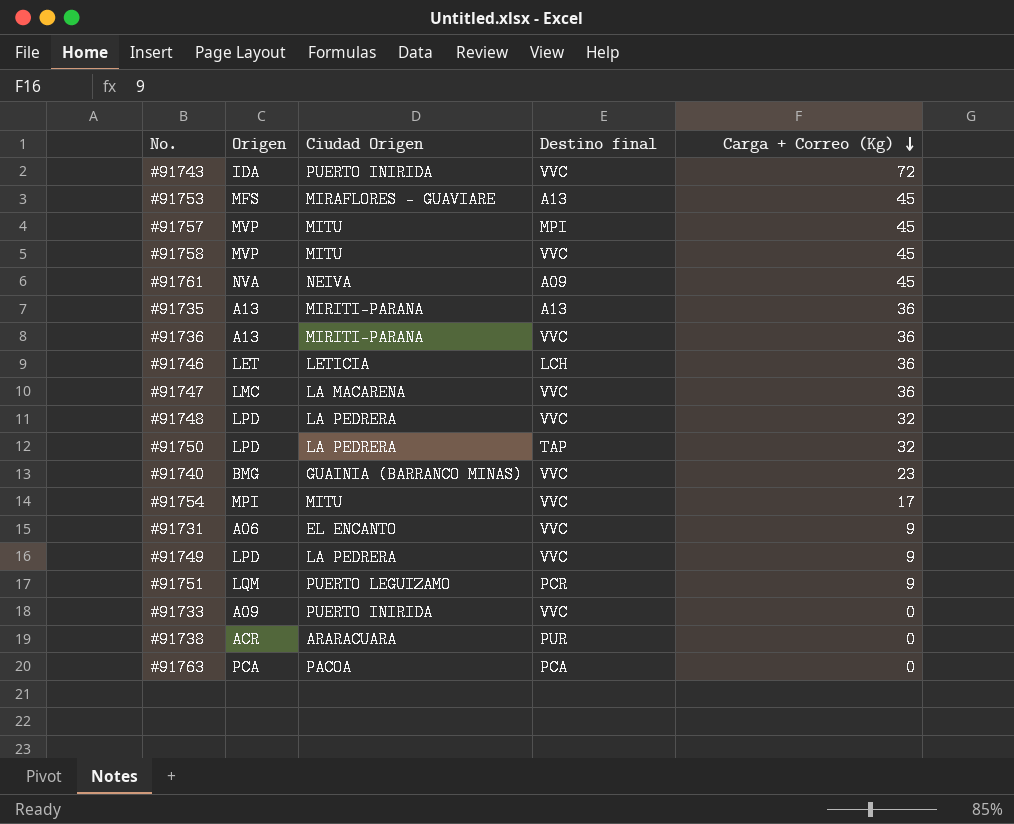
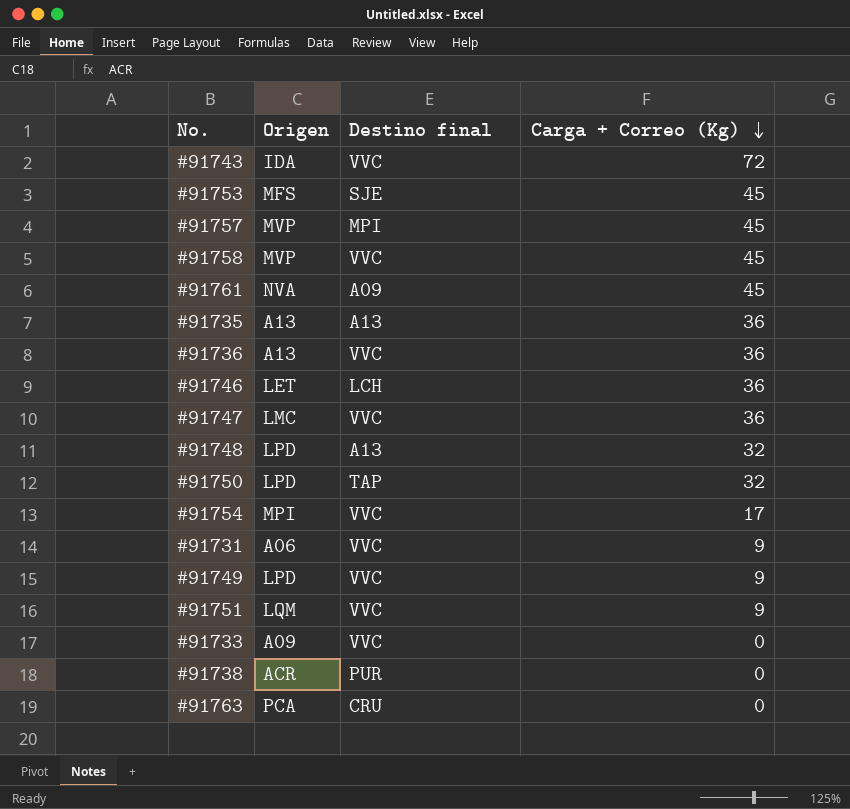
column Ciudad Origen | position: 3 -> none
row #91740: BMG | GUAINIA (BARRANCO MINAS) | VVC | 23 -> none
#91753 | Destino final: A13 -> SJE
#91748 | Destino final: VVC -> A13
#91751 | Destino final: PCR -> VVC
#91763 | Destino final: PCA -> CRU

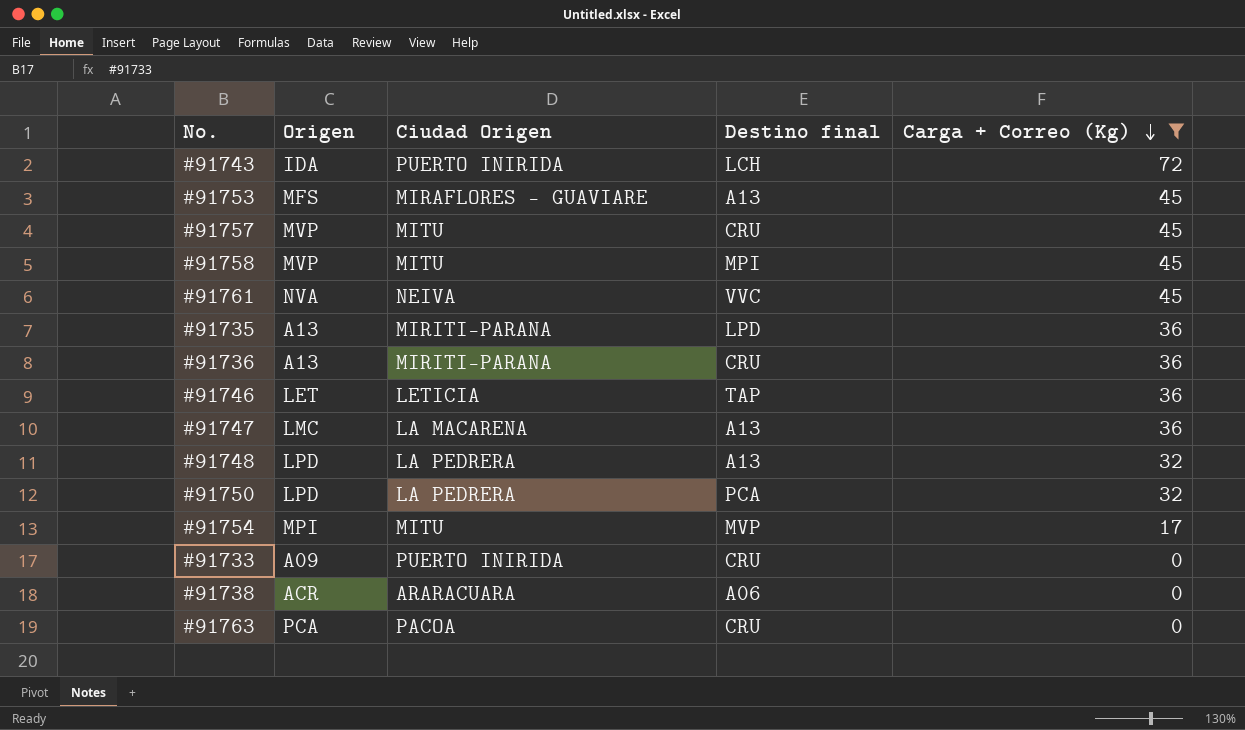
filter: none -> Carga + Correo (Kg) != 9
column Ciudad Origen | position: none -> 3
#91743 | Destino final: VVC -> LCH
#91753 | Destino final: SJE -> A13
#91757 | Destino final: MPI -> CRU
#91758 | Destino final: VVC -> MPI
#91761 | Destino final: A09 -> VVC
#91735 | Destino final: A13 -> LPD
#91736 | Destino final: VVC -> CRU
#91746 | Destino final: LCH -> TAP
#91747 | Destino final: VVC -> A13
#91750 | Destino final: TAP -> PCA
#91754 | Destino final: VVC -> MVP
#91733 | Destino final: VVC -> CRU
#91738 | Destino final: PUR -> A06

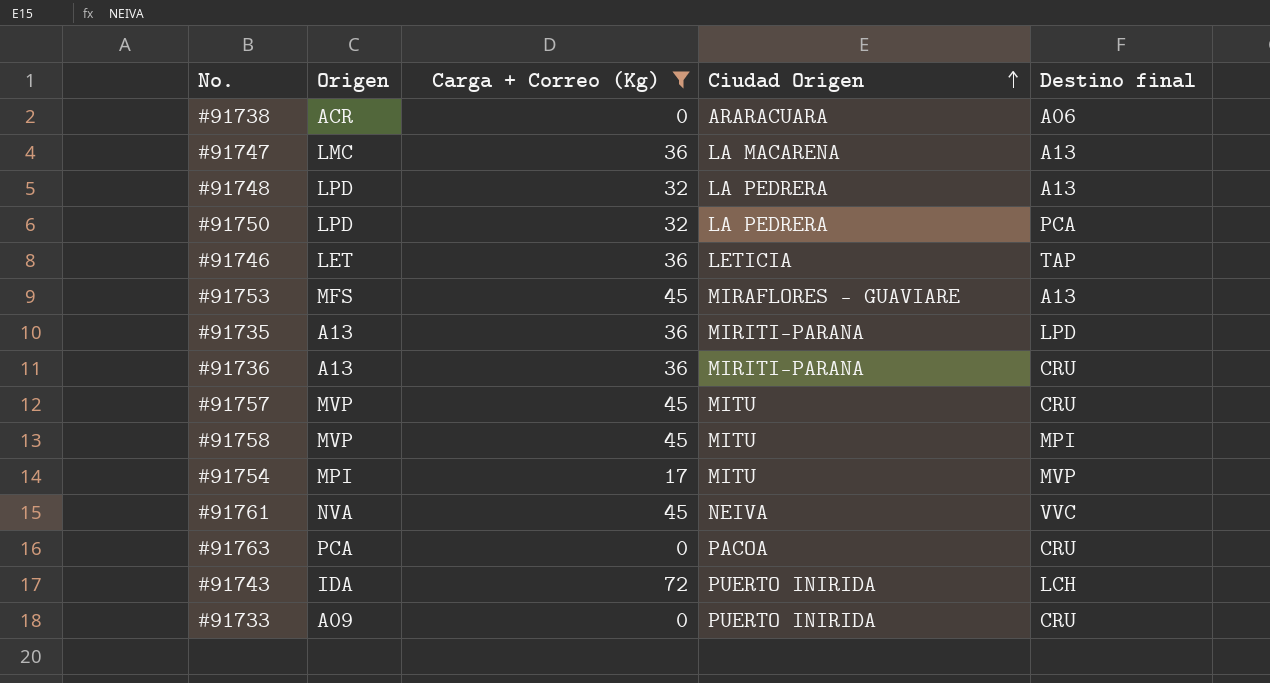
row order: Carga + Correo (Kg) descending -> Ciudad Origen ascending
column Carga + Correo (Kg) | position: 5 -> 3

